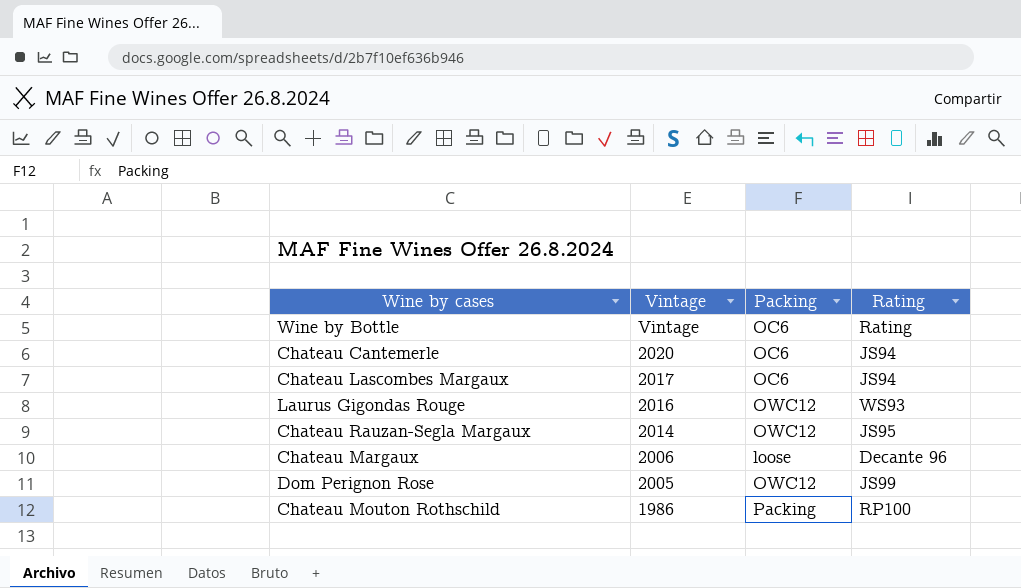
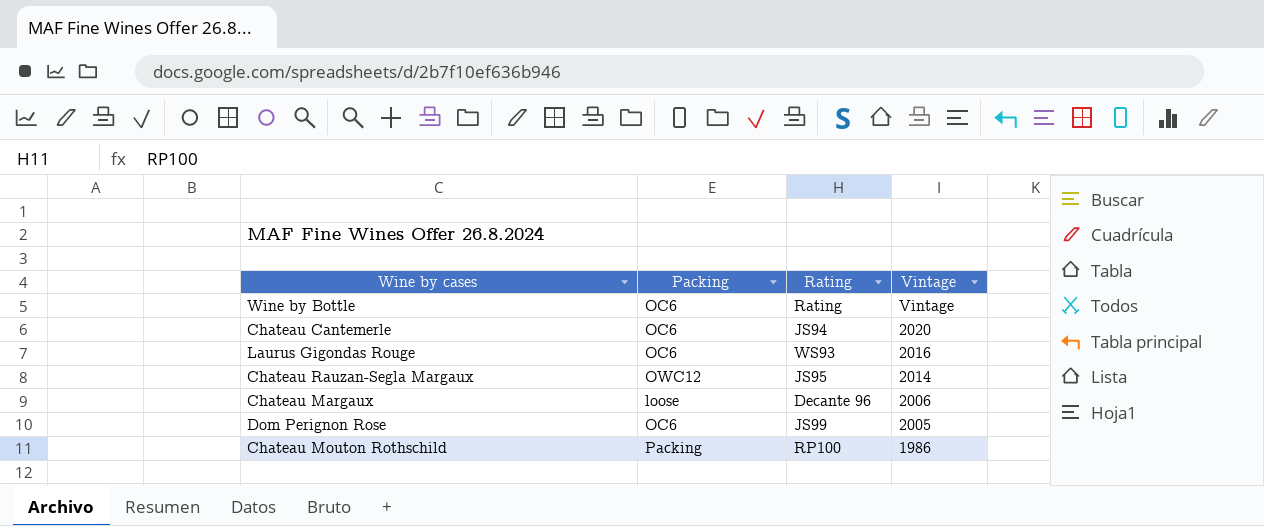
column Vintage | position: 2 -> 4
row Chateau Lascombes Margaux: 2017 | OC6 | JS94 -> none
Laurus Gigondas Rouge | Packing: OWC12 -> OC6
Dom Perignon Rose | Packing: OWC12 -> OC6

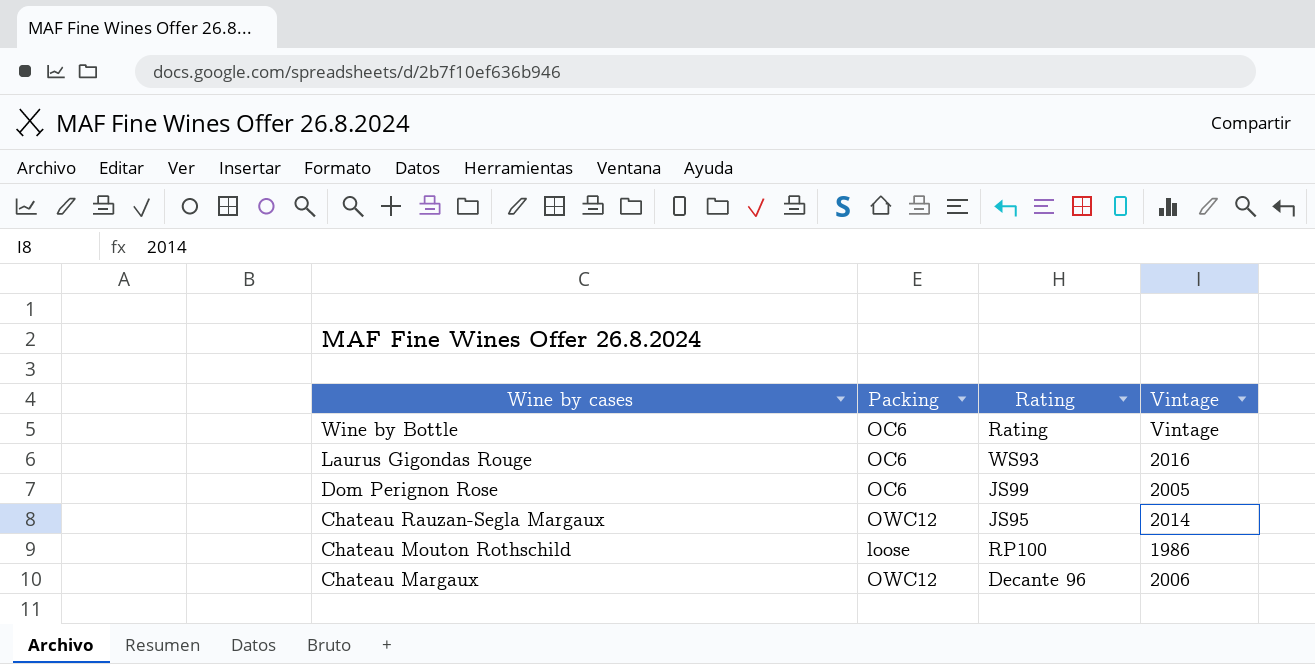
row order: Vintage descending -> Wine by cases descending
row Chateau Cantemerle: OC6 | JS94 | 2020 -> none
Chateau Mouton Rothschild | Packing: Packing -> loose
Chateau Margaux | Packing: loose -> OWC12

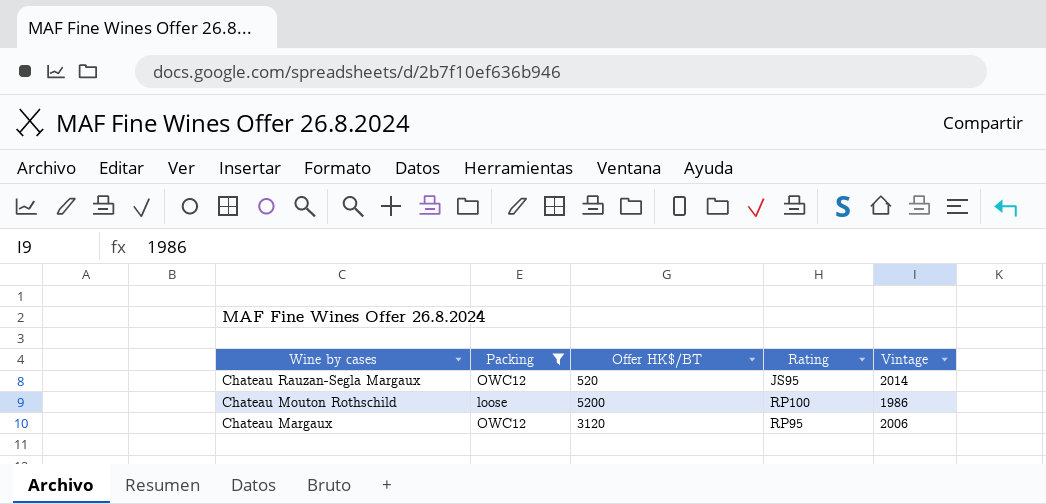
filter: none -> Packing != OC6
column Offer HK$/BT | position: none -> 3
Chateau Margaux | Rating: Decante 96 -> RP95

